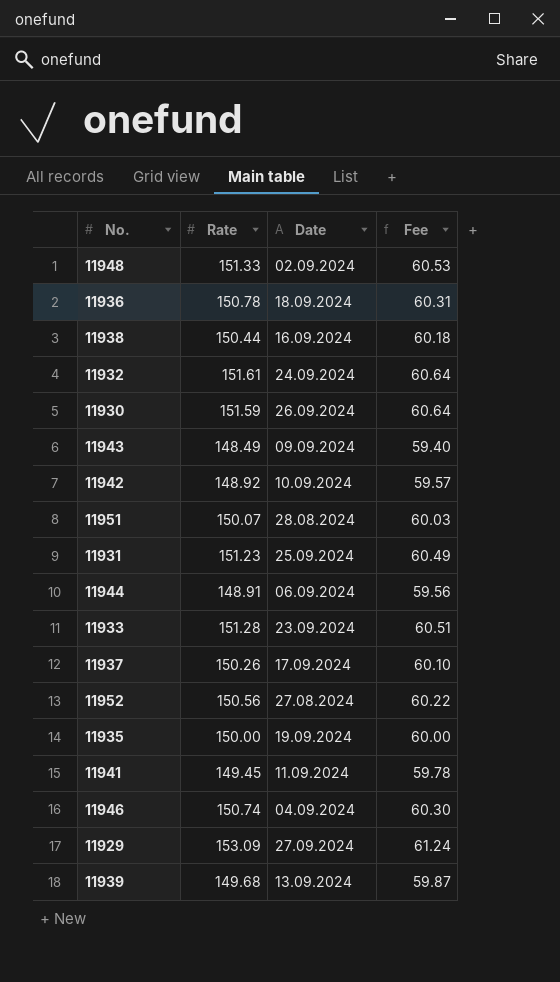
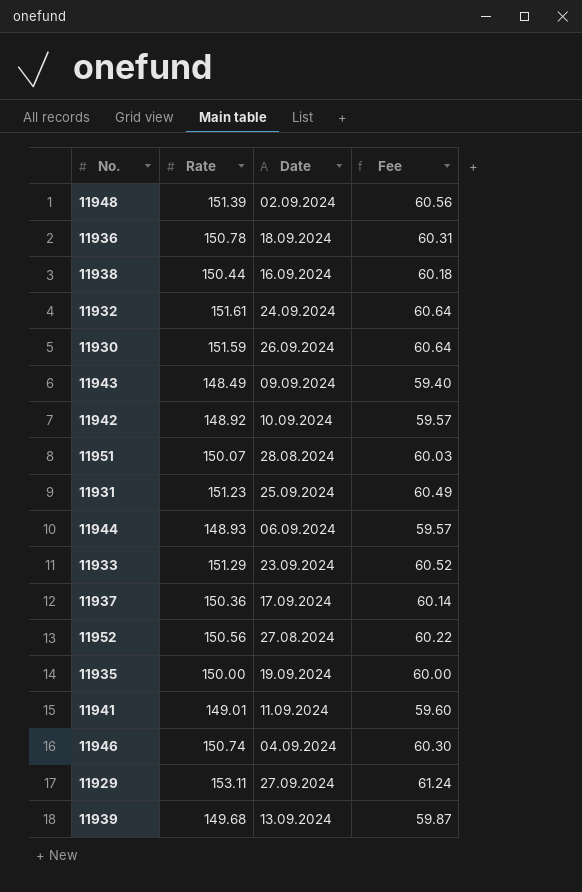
11948 | Rate: 151.33 -> 151.39
11948 | Fee: 60.53 -> 60.56
11944 | Rate: 148.91 -> 148.93
11944 | Fee: 59.56 -> 59.57
11933 | Rate: 151.28 -> 151.29
11933 | Fee: 60.51 -> 60.52
11937 | Rate: 150.26 -> 150.36
11937 | Fee: 60.10 -> 60.14
11941 | Rate: 149.45 -> 149.01
11941 | Fee: 59.78 -> 59.60
11929 | Rate: 153.09 -> 153.11

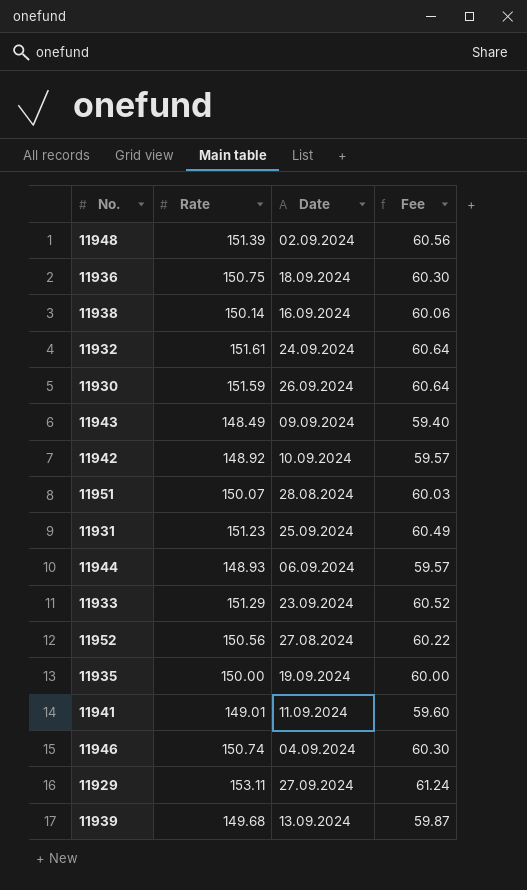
row 11937: 150.36 | 17.09.2024 | 60.14 -> none
11936 | Rate: 150.78 -> 150.75
11936 | Fee: 60.31 -> 60.30
11938 | Rate: 150.44 -> 150.14
11938 | Fee: 60.18 -> 60.06

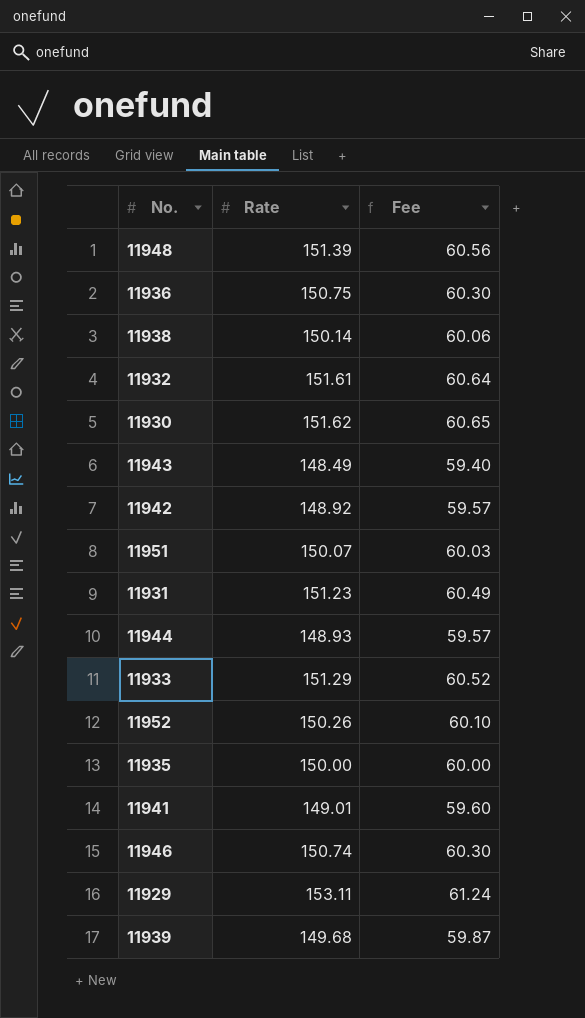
column Date | position: 3 -> none
11930 | Rate: 151.59 -> 151.62
11930 | Fee: 60.64 -> 60.65
11952 | Rate: 150.56 -> 150.26
11952 | Fee: 60.22 -> 60.10

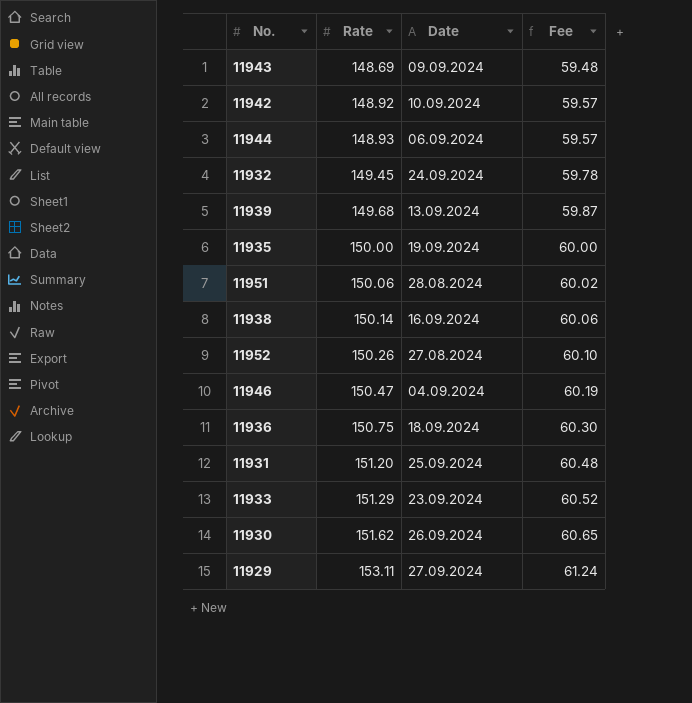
row order: none -> Rate ascending
column Date | position: none -> 3
row 11948: 151.39 | 60.56 -> none
row 11941: 149.01 | 59.60 -> none
11943 | Rate: 148.49 -> 148.69
11943 | Fee: 59.40 -> 59.48
11932 | Rate: 151.61 -> 149.45
11932 | Fee: 60.64 -> 59.78
11951 | Rate: 150.07 -> 150.06
11951 | Fee: 60.03 -> 60.02
11946 | Rate: 150.74 -> 150.47
11946 | Fee: 60.30 -> 60.19
11931 | Rate: 151.23 -> 151.20
11931 | Fee: 60.49 -> 60.48

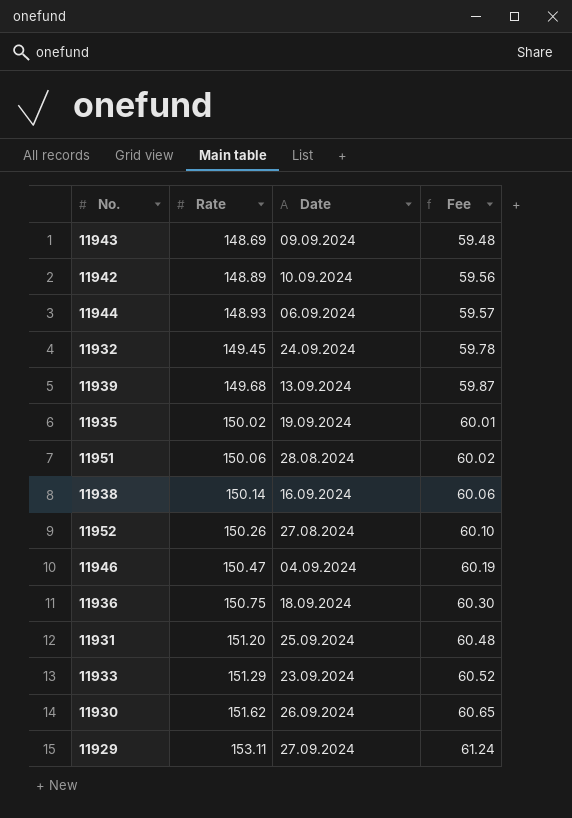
11942 | Rate: 148.92 -> 148.89
11942 | Fee: 59.57 -> 59.56
11935 | Rate: 150.00 -> 150.02
11935 | Fee: 60.00 -> 60.01

